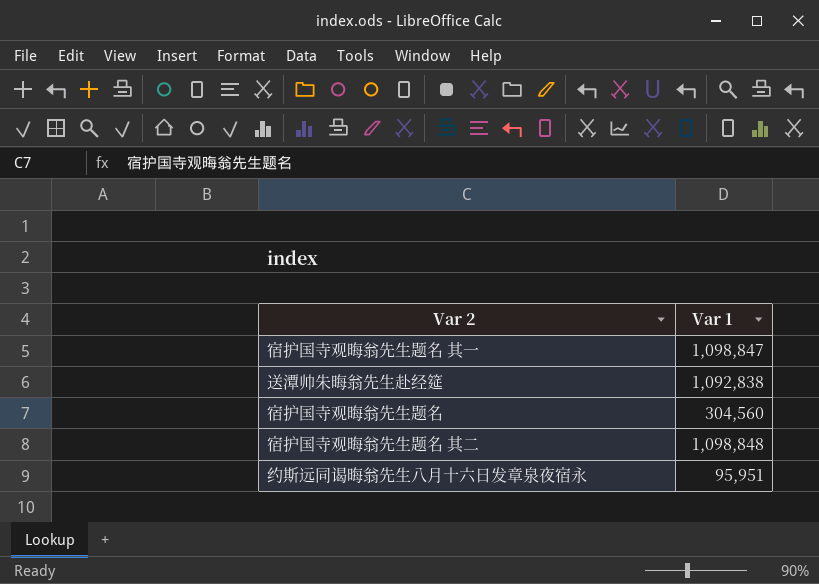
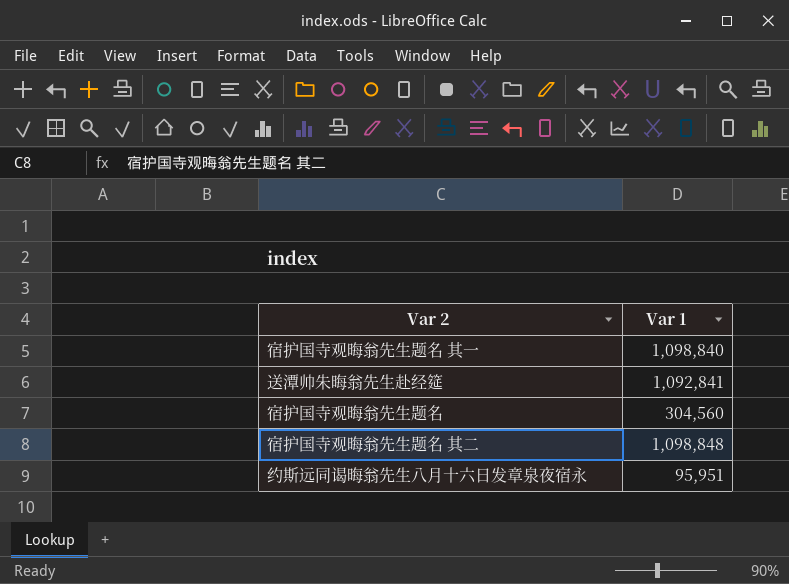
宿护国寺观晦翁先生题名 其一 | Var 1: 1,098,847 -> 1,098,840
送潭帅朱晦翁先生赴经筵 | Var 1: 1,092,838 -> 1,092,841

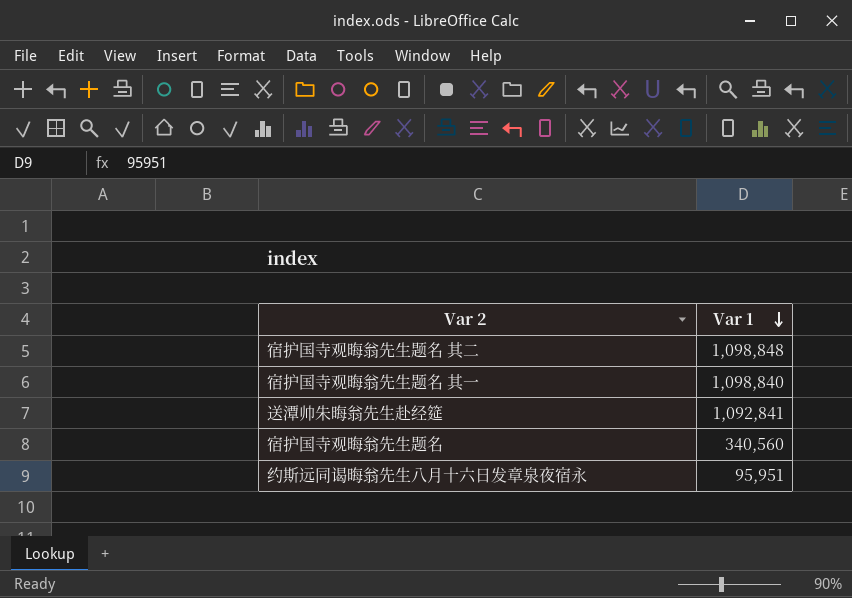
row order: none -> Var 1 descending
宿护国寺观晦翁先生题名 | Var 1: 304,560 -> 340,560

